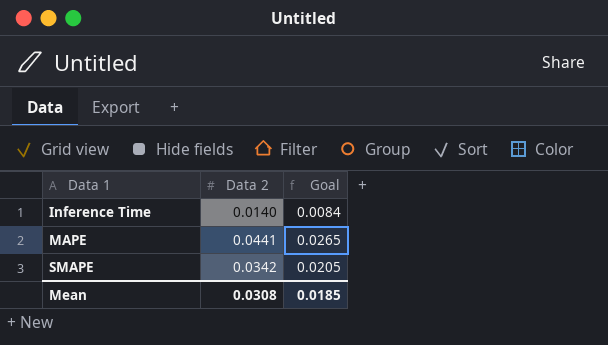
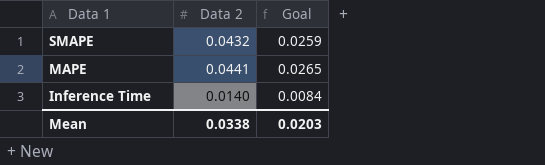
row order: Data 1 ascending -> Data 1 descending
SMAPE | Data 2: 0.0342 -> 0.0432
SMAPE | Goal: 0.0205 -> 0.0259
Mean | Data 2: 0.0308 -> 0.0338
Mean | Goal: 0.0185 -> 0.0203

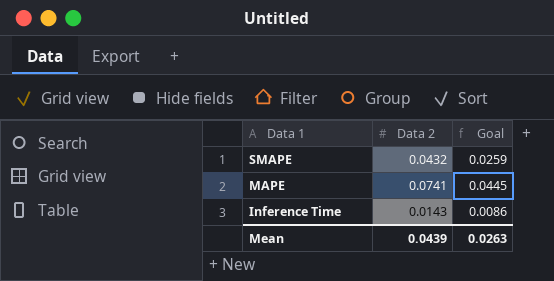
MAPE | Data 2: 0.0441 -> 0.0741
MAPE | Goal: 0.0265 -> 0.0445
Inference Time | Data 2: 0.0140 -> 0.0143
Inference Time | Goal: 0.0084 -> 0.0086
Mean | Data 2: 0.0338 -> 0.0439
Mean | Goal: 0.0203 -> 0.0263

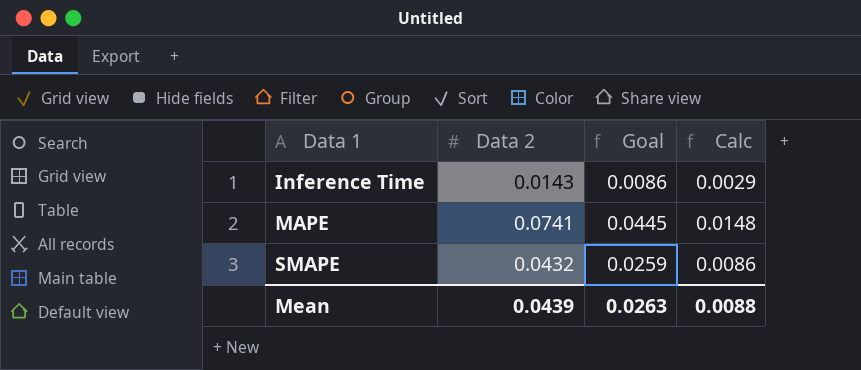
row order: Data 1 descending -> Data 1 ascending
column Calc | formula: none -> [Data 2] * 0.2

